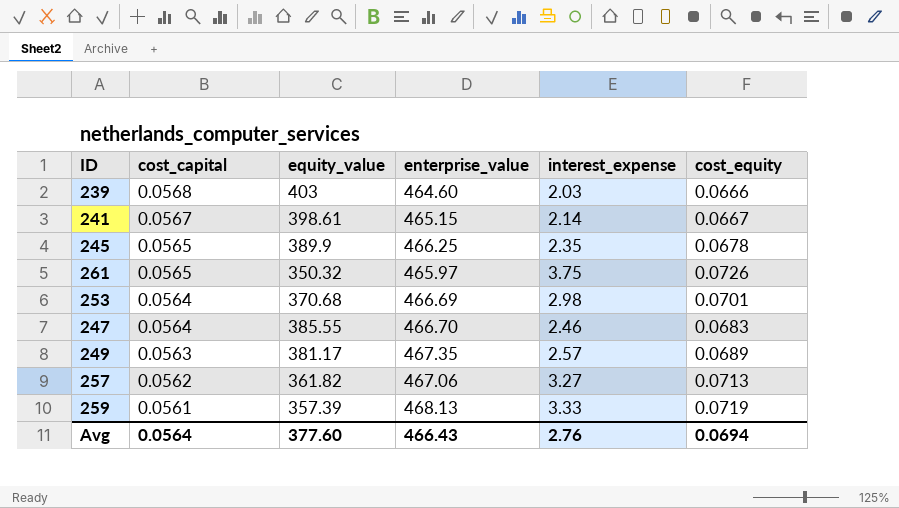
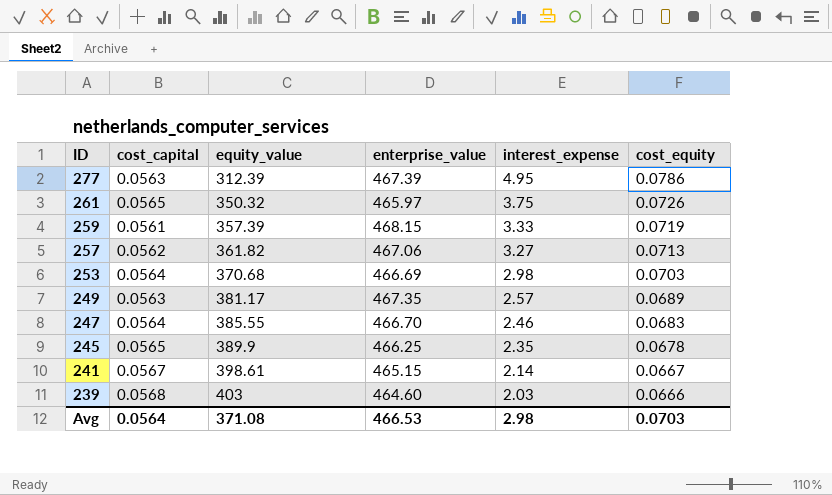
row order: cost_capital descending -> ID descending
row 277: none -> 0.0563 | 312.39 | 467.39 | 4.95 | 0.0786
259 | enterprise_value: 468.13 -> 468.15
253 | cost_equity: 0.0701 -> 0.0703
Avg | equity_value: 377.60 -> 371.08
Avg | enterprise_value: 466.43 -> 466.53
Avg | interest_expense: 2.76 -> 2.98
Avg | cost_equity: 0.0694 -> 0.0703

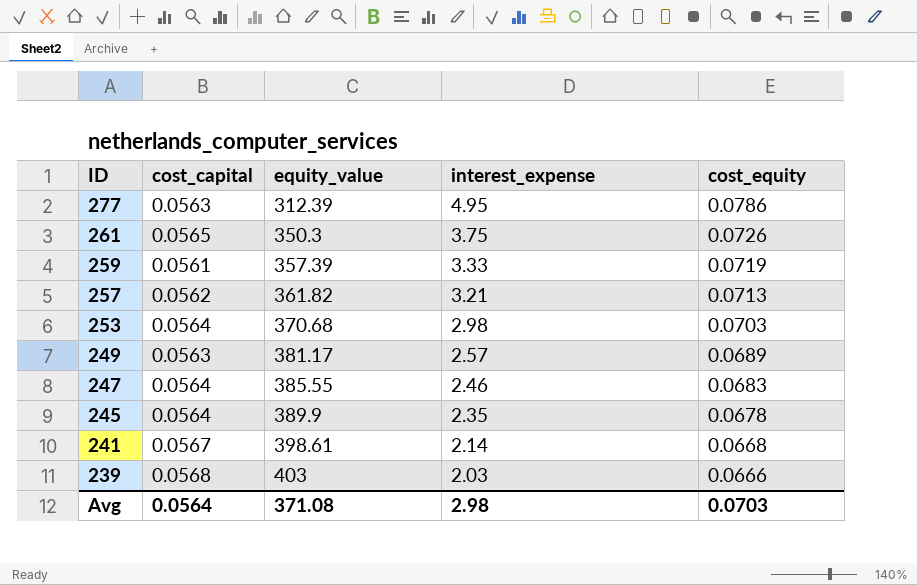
column enterprise_value | position: 4 -> none
261 | equity_value: 350.32 -> 350.3
257 | interest_expense: 3.27 -> 3.21
245 | cost_capital: 0.0565 -> 0.0564
241 | cost_equity: 0.0667 -> 0.0668

